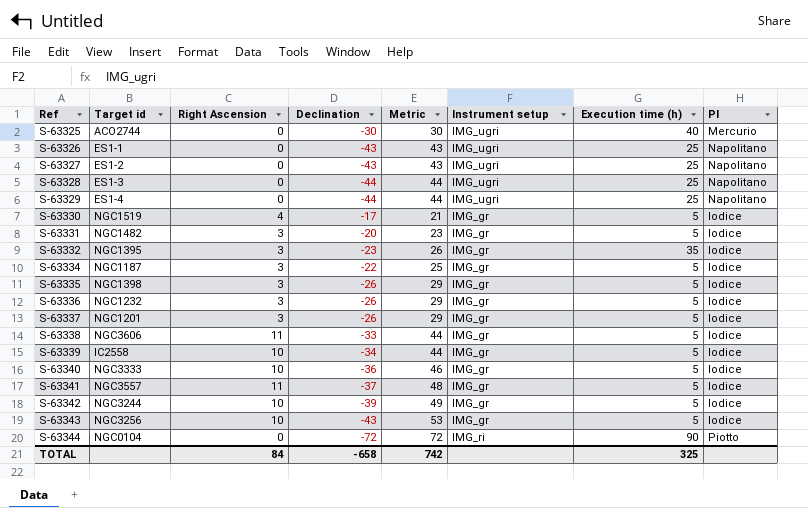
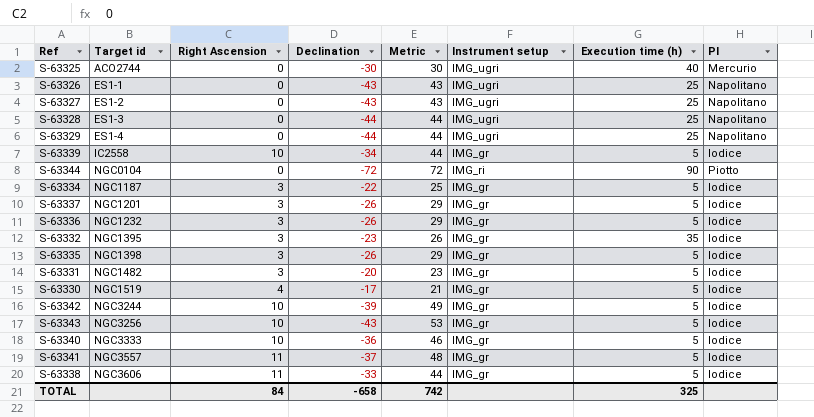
row order: Ref ascending -> Target id ascending

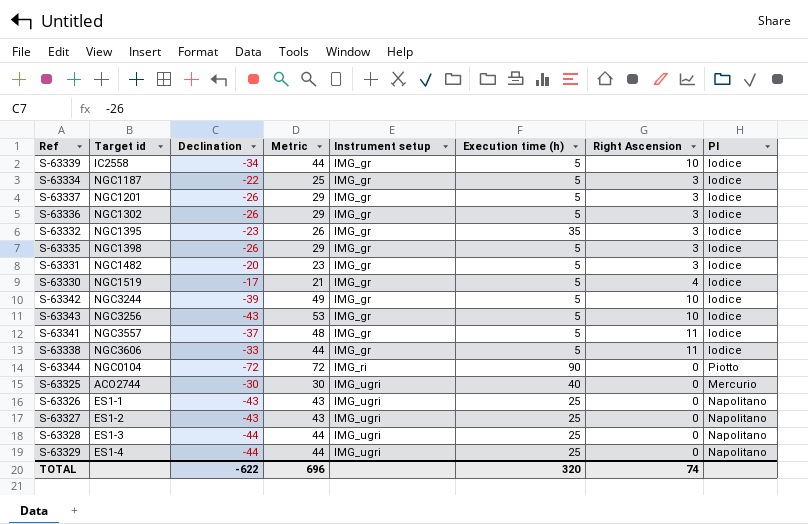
row order: Target id ascending -> Instrument setup ascending
column Right Ascension | position: 3 -> 7
row S-63340: NGC3333 | 10 | -36 | 46 | IMG_gr | 5 | Iodice -> none
S-63336 | Target id: NGC1232 -> NGC1302
TOTAL | Declination: -658 -> -622
TOTAL | Metric: 742 -> 696
TOTAL | Execution time (h): 325 -> 320
TOTAL | Right Ascension: 84 -> 74

